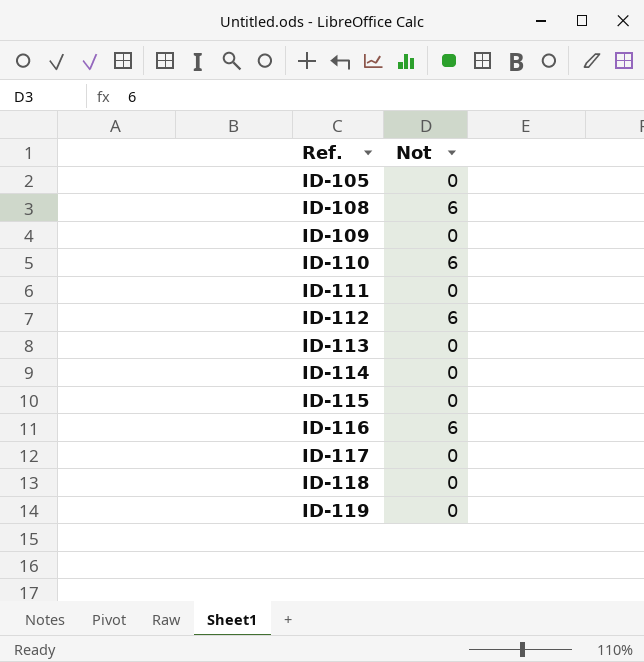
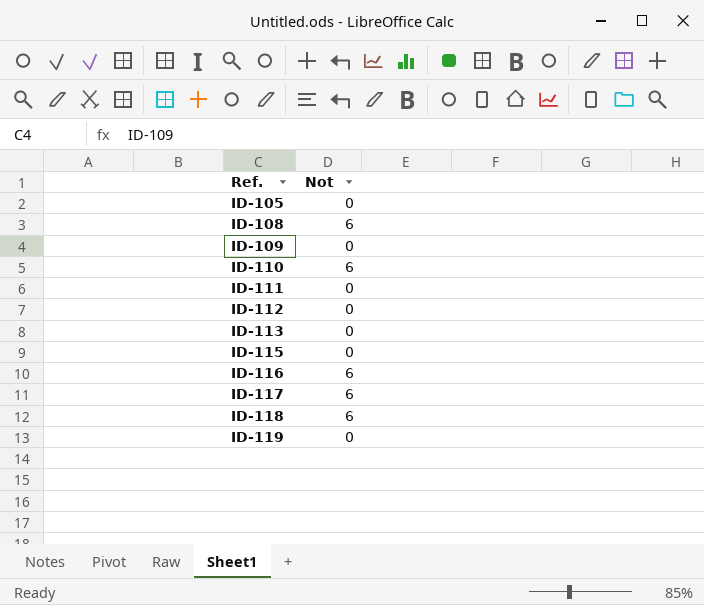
row ID-114: 0 -> none
ID-112 | Not: 6 -> 0
ID-117 | Not: 0 -> 6
ID-118 | Not: 0 -> 6

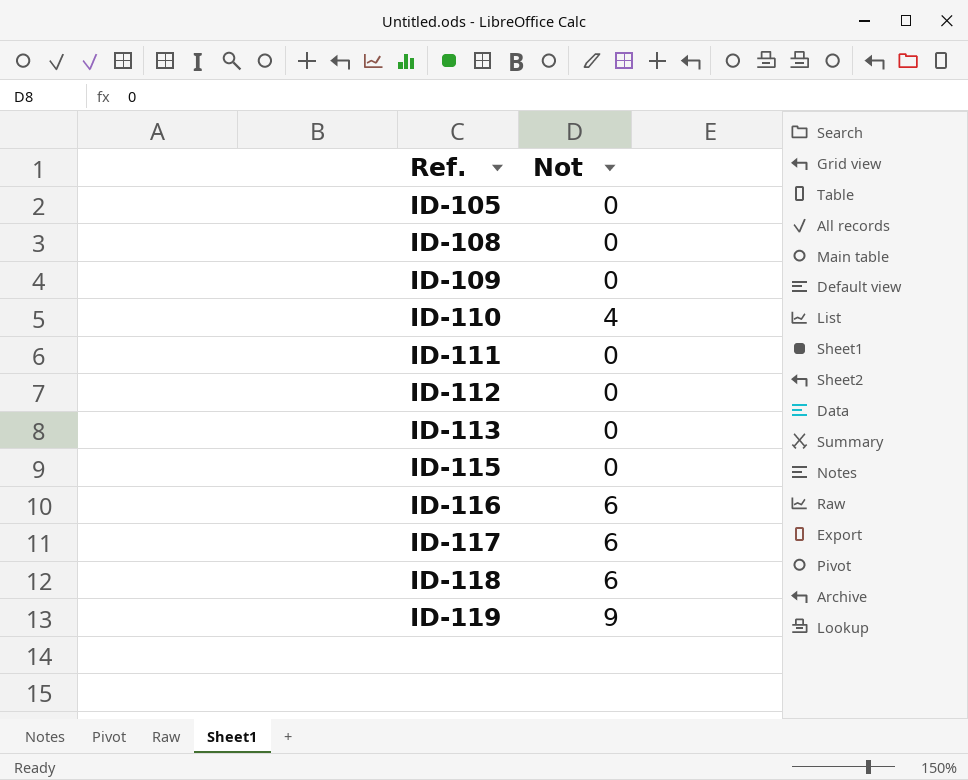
ID-108 | Not: 6 -> 0
ID-110 | Not: 6 -> 4
ID-119 | Not: 0 -> 9

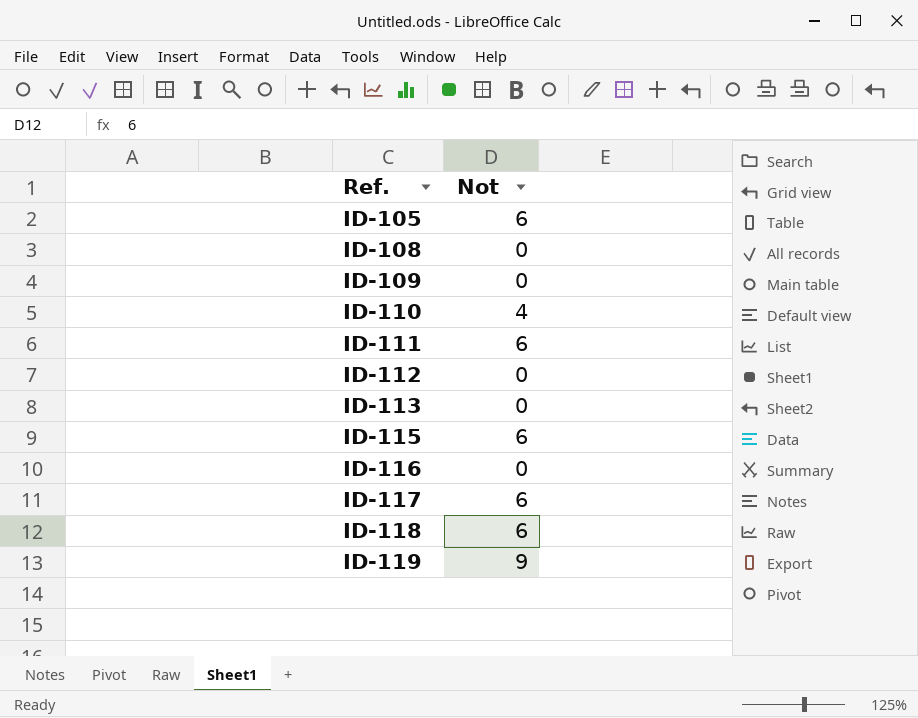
ID-105 | Not: 0 -> 6
ID-111 | Not: 0 -> 6
ID-115 | Not: 0 -> 6
ID-116 | Not: 6 -> 0

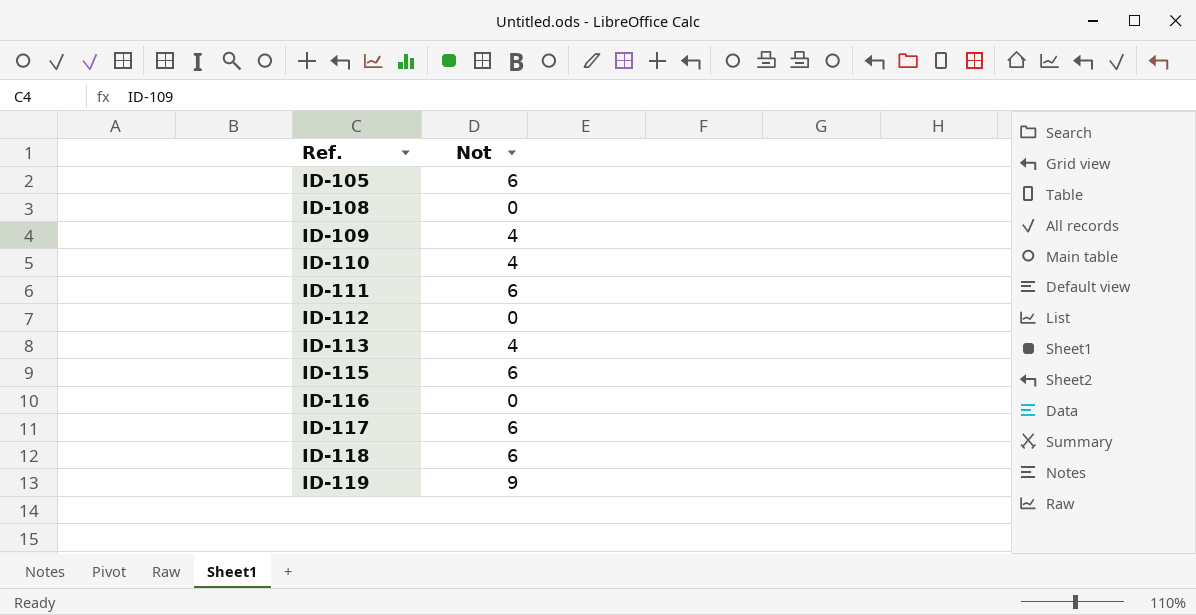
ID-109 | Not: 0 -> 4
ID-113 | Not: 0 -> 4

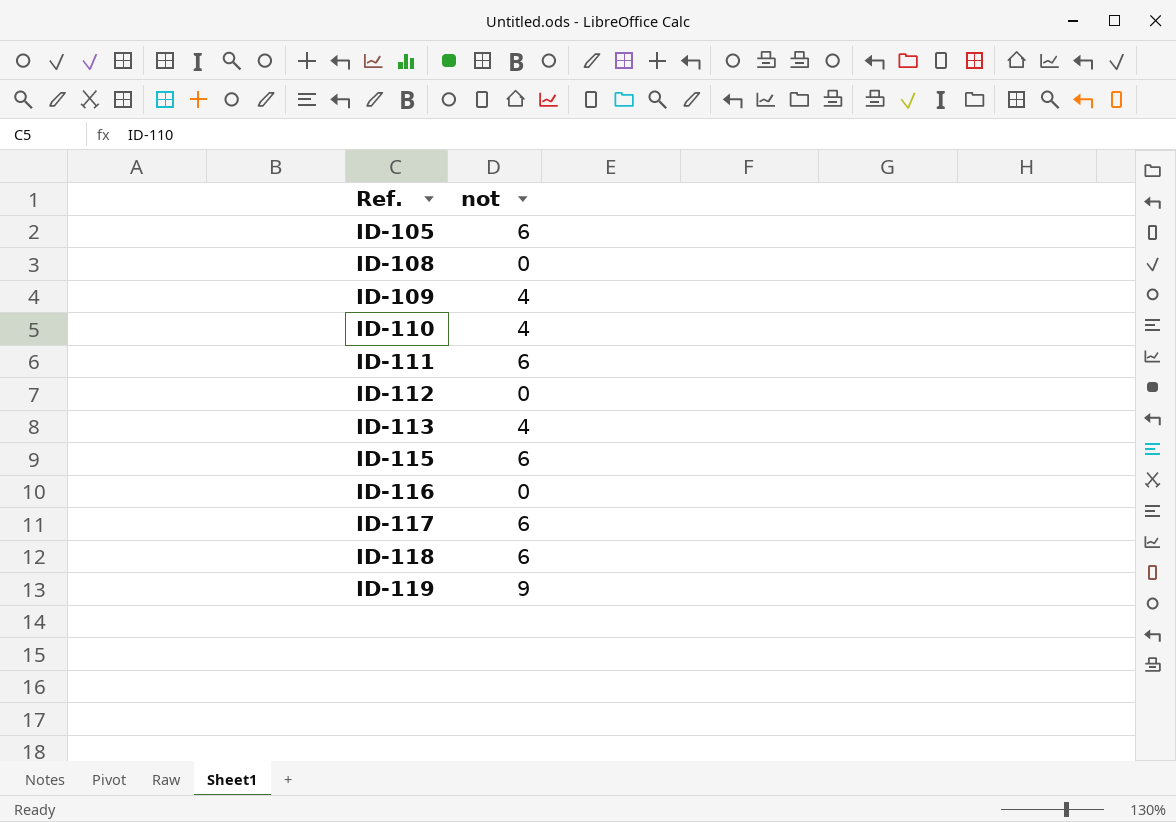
column name: Not -> not

